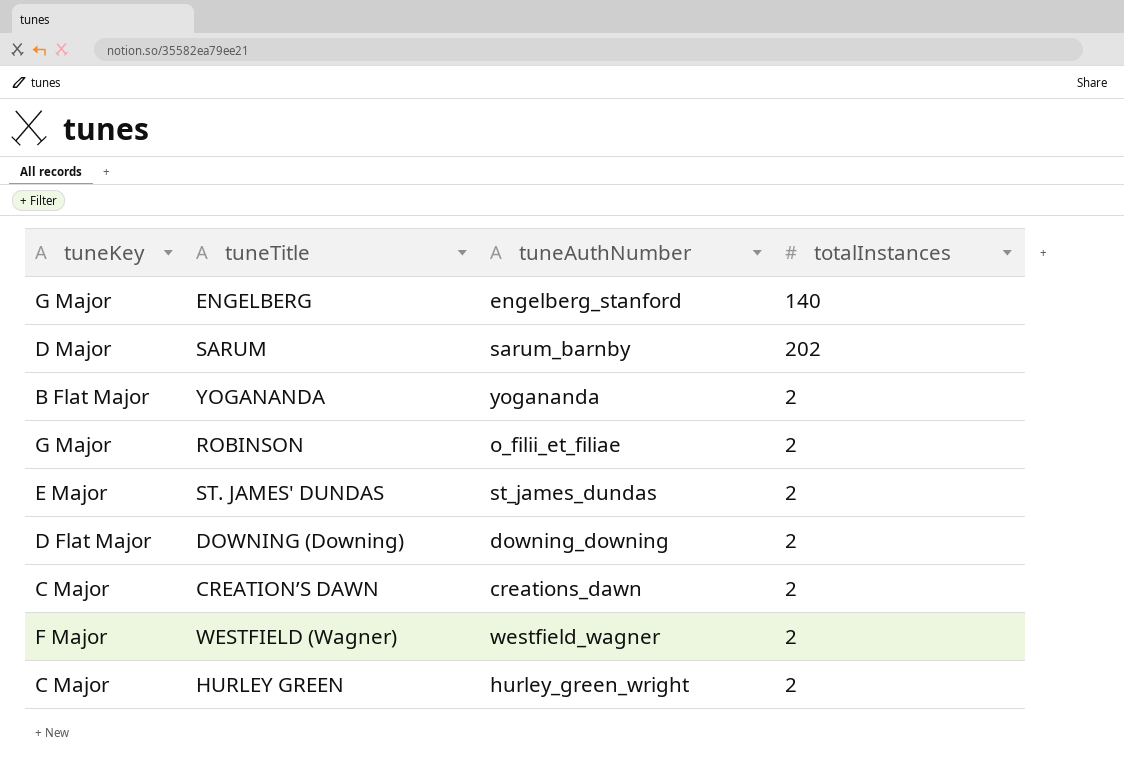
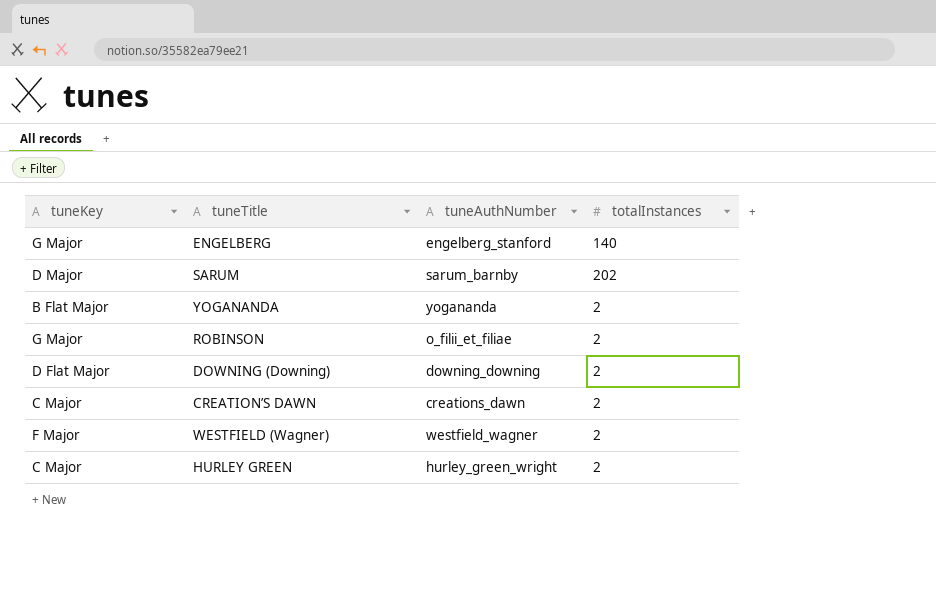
row ST. JAMES' DUNDAS: E Major | st_james_dundas | 2 -> none

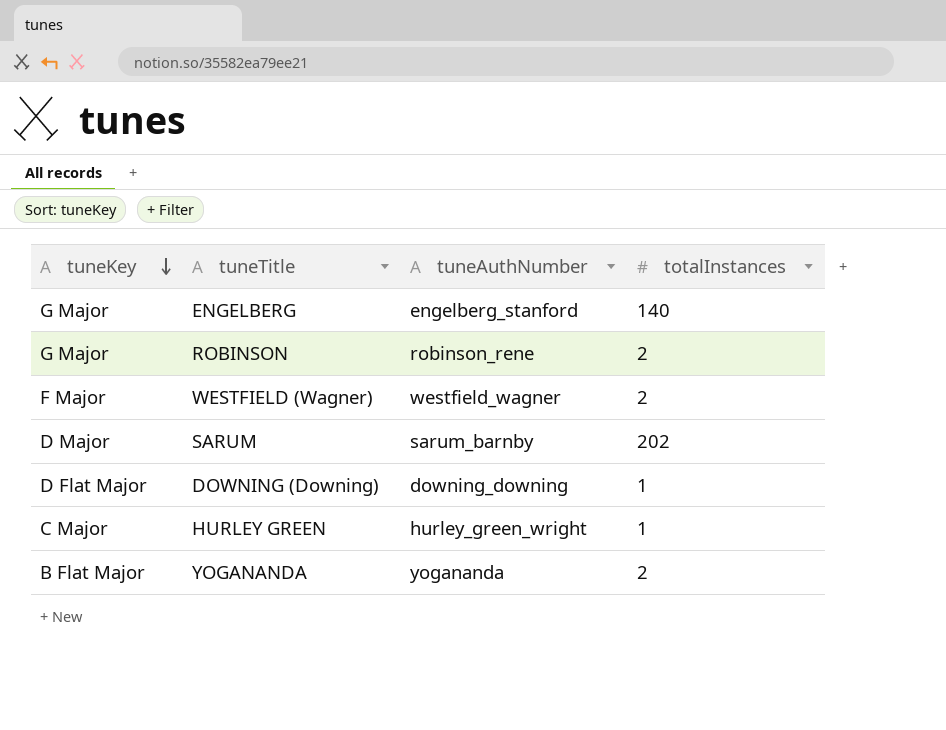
row order: none -> tuneKey descending
row CREATION’S DAWN: C Major | creations_dawn | 2 -> none
ROBINSON | tuneAuthNumber: o_filii_et_filiae -> robinson_rene
DOWNING (Downing) | totalInstances: 2 -> 1
HURLEY GREEN | totalInstances: 2 -> 1

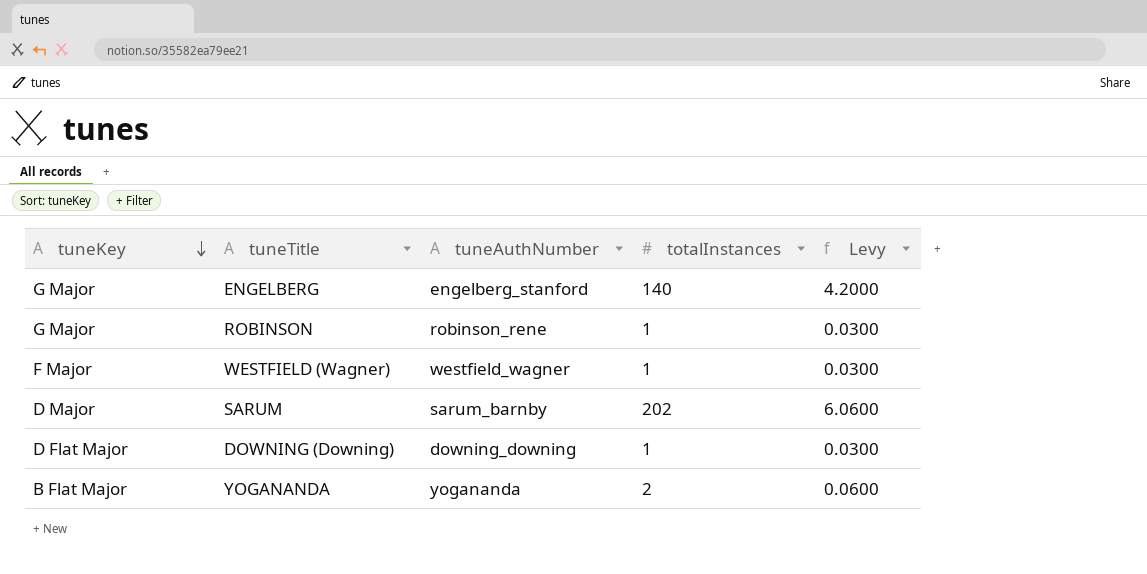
column Levy | formula: none -> [totalInstances] * 0.03
row HURLEY GREEN: C Major | hurley_green_wright | 1 -> none
ROBINSON | totalInstances: 2 -> 1
WESTFIELD (Wagner) | totalInstances: 2 -> 1

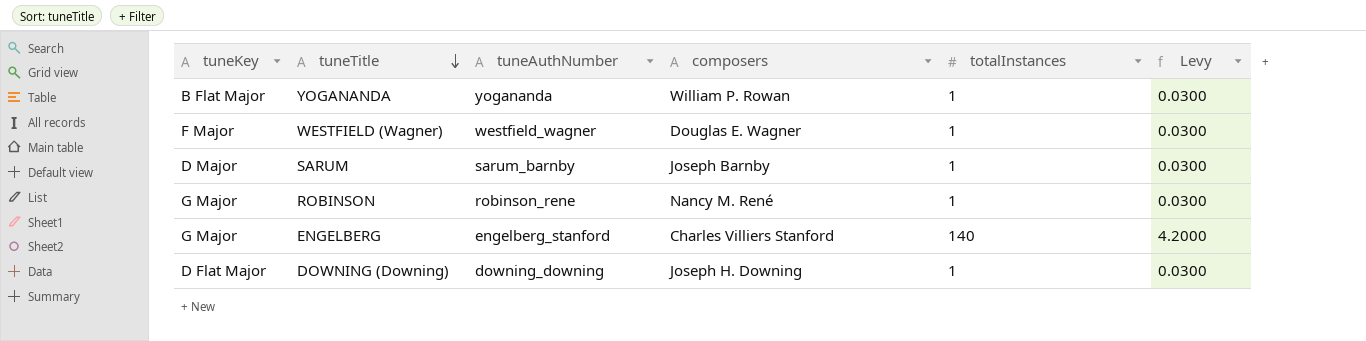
row order: tuneKey descending -> tuneTitle descending
column composers | position: none -> 4
YOGANANDA | totalInstances: 2 -> 1
YOGANANDA | Levy: 0.0600 -> 0.0300
SARUM | totalInstances: 202 -> 1
SARUM | Levy: 6.0600 -> 0.0300

